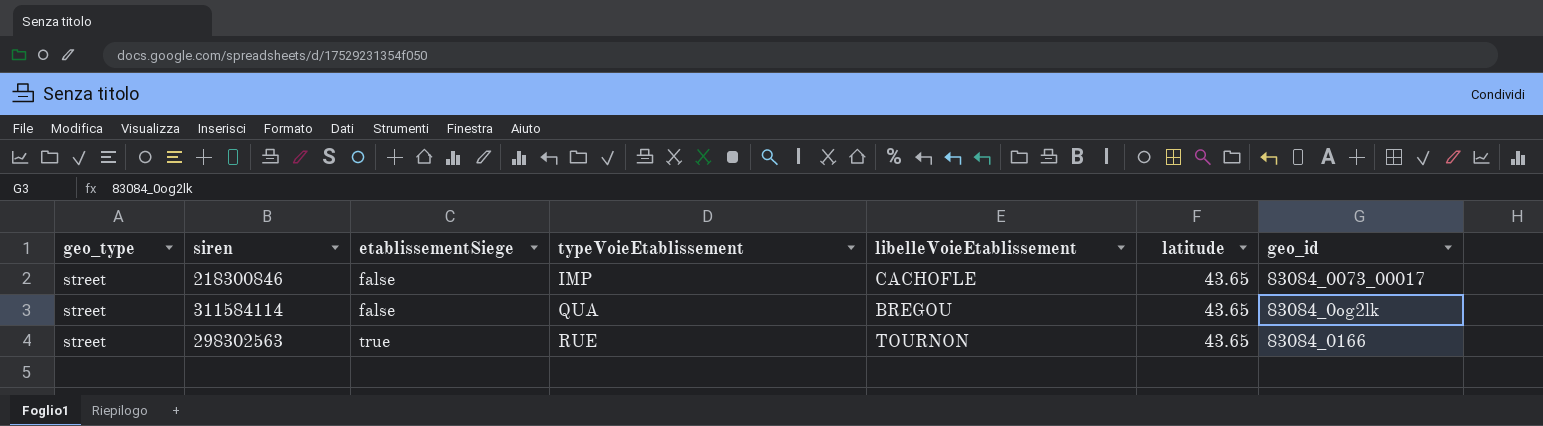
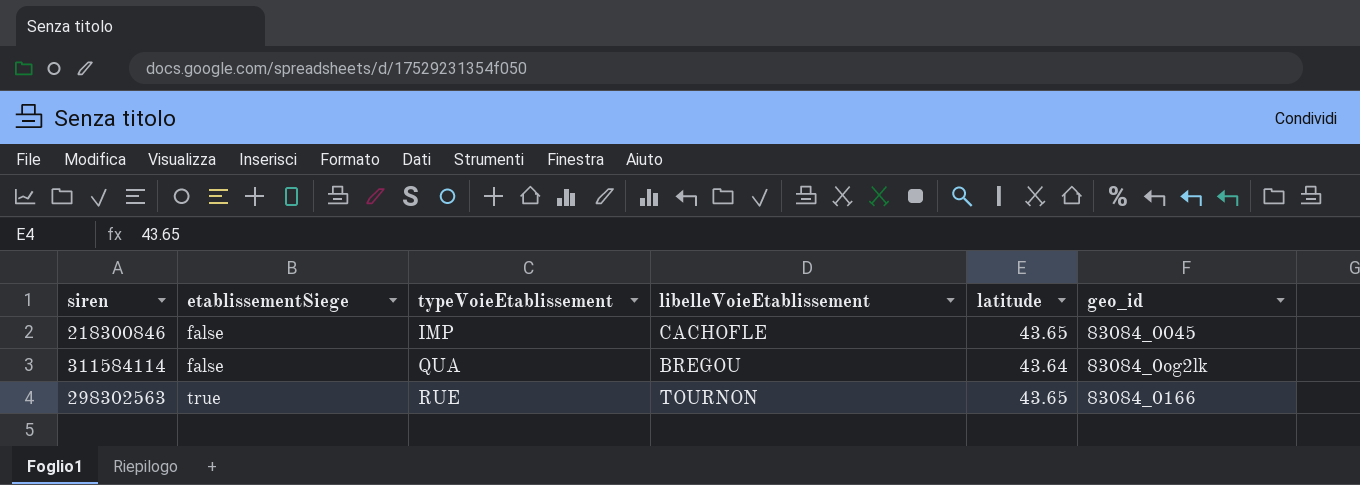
column geo_type | position: 1 -> none
218300846 | geo_id: 83084_0073_00017 -> 83084_0045
311584114 | latitude: 43.65 -> 43.64

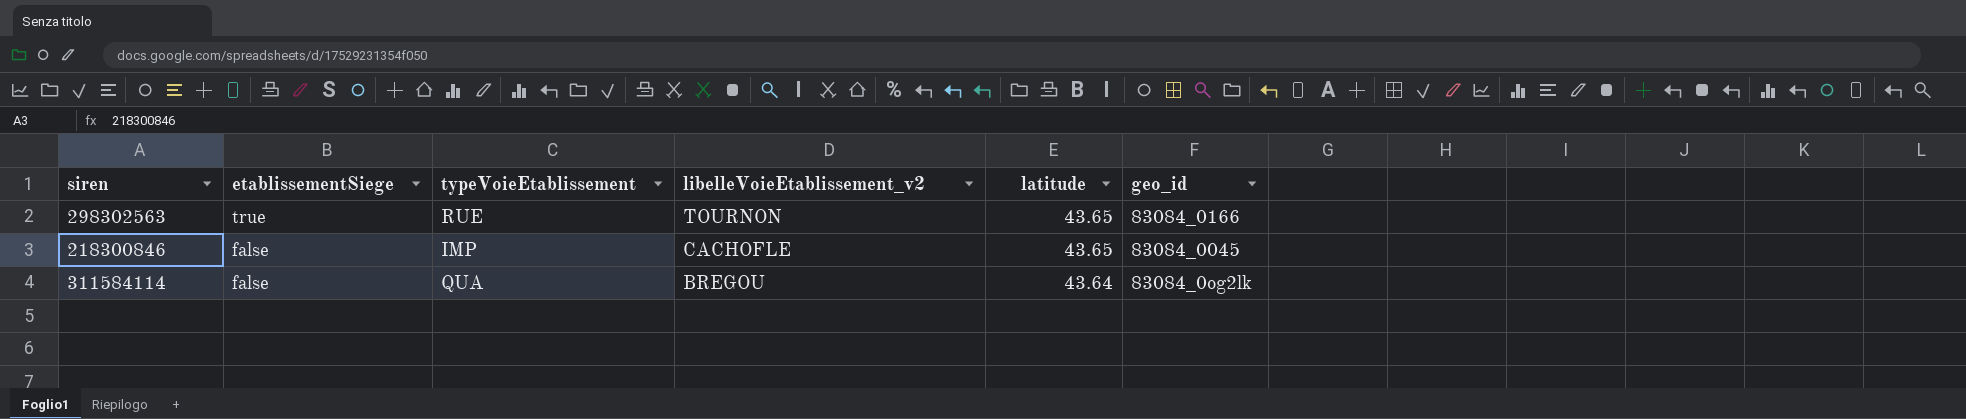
row order: etablissementSiege ascending -> etablissementSiege descending
column name: libelleVoieEtablissement -> libelleVoieEtablissement_v2

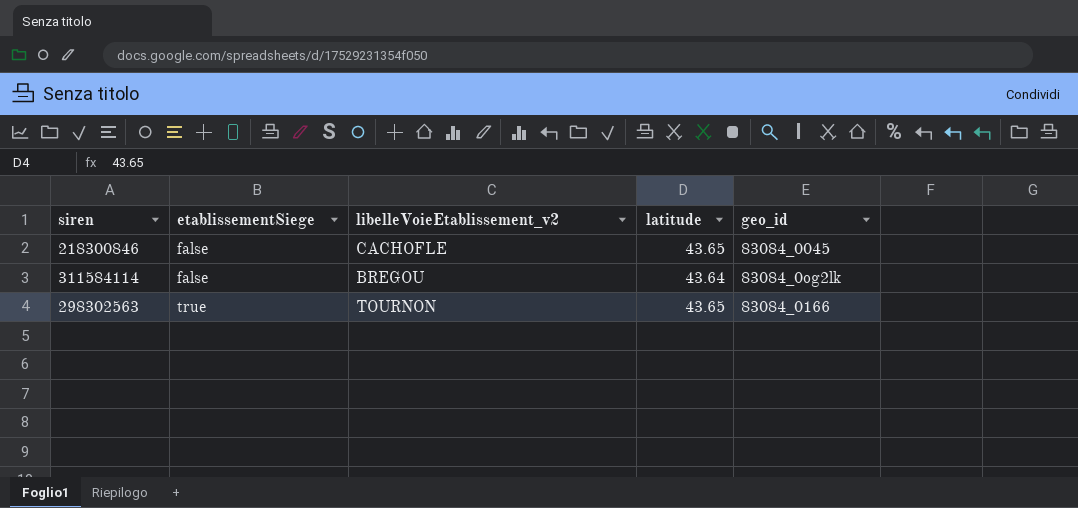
row order: etablissementSiege descending -> etablissementSiege ascending
column typeVoieEtablissement | position: 3 -> none

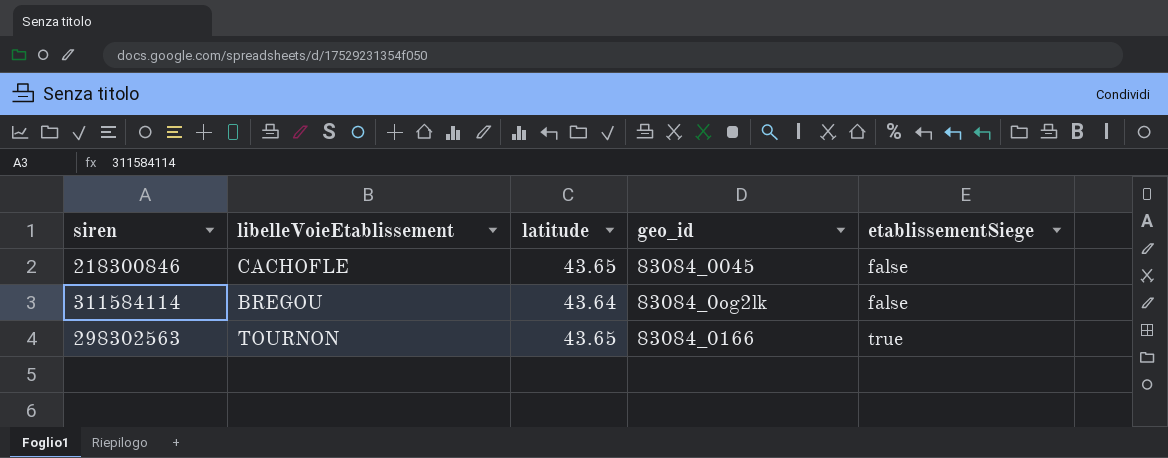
column name: libelleVoieEtablissement_v2 -> libelleVoieEtablissement
column etablissementSiege | position: 2 -> 5

